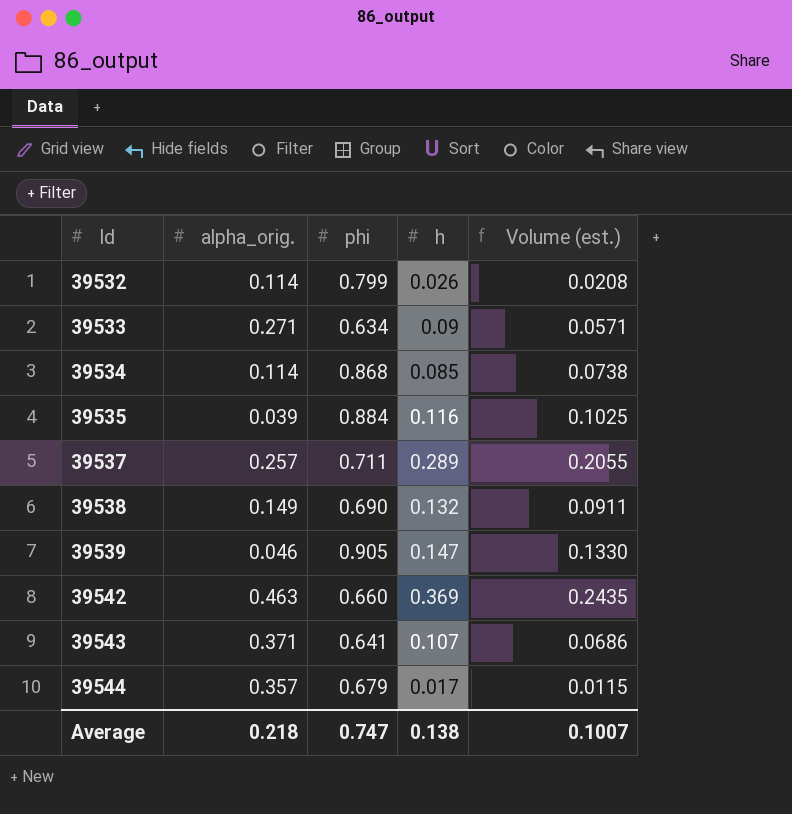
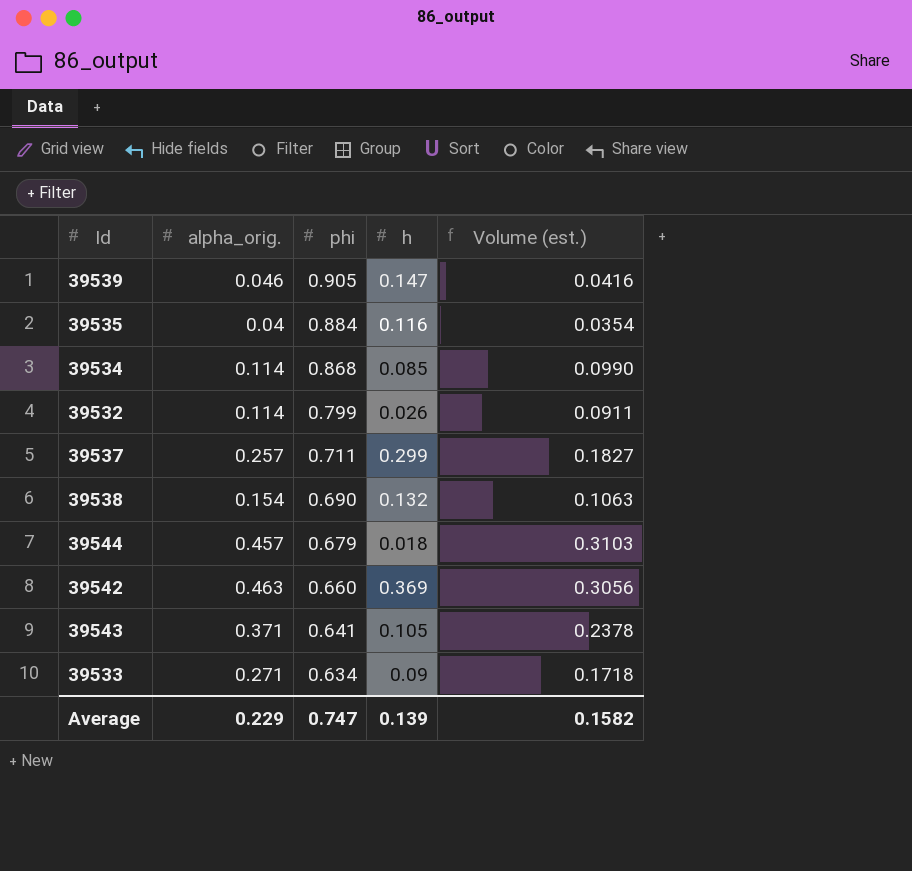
row order: Id ascending -> phi descending
column Volume (est.) | formula: [phi] * [h] -> [alpha_orig.] * [phi]
39535 | alpha_orig.: 0.039 -> 0.04
39537 | h: 0.289 -> 0.299
39538 | alpha_orig.: 0.149 -> 0.154
39544 | alpha_orig.: 0.357 -> 0.457
39544 | h: 0.017 -> 0.018
39543 | h: 0.107 -> 0.105
Average | alpha_orig.: 0.218 -> 0.229
Average | h: 0.138 -> 0.139
Average | Volume (est.): 0.1007 -> 0.1582

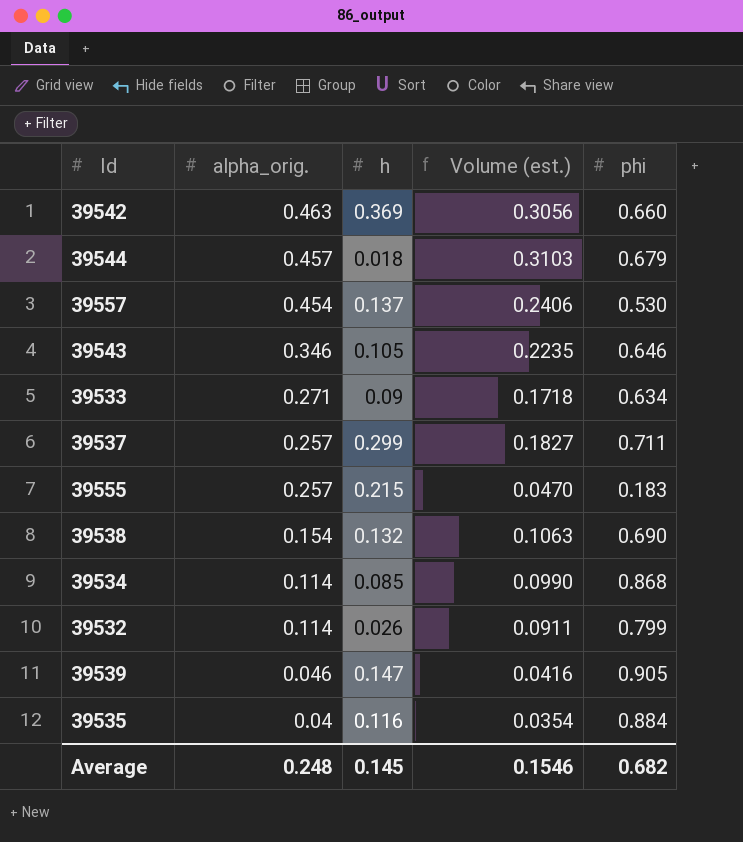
row order: phi descending -> alpha_orig. descending
column phi | position: 3 -> 5
row 39557: none -> 0.454 | 0.137 | 0.2406 | 0.530
39543 | alpha_orig.: 0.371 -> 0.346
39543 | Volume (est.): 0.2378 -> 0.2235
39543 | phi: 0.641 -> 0.646
row 39555: none -> 0.257 | 0.215 | 0.0470 | 0.183
Average | alpha_orig.: 0.229 -> 0.248
Average | h: 0.139 -> 0.145
Average | Volume (est.): 0.1582 -> 0.1546
Average | phi: 0.747 -> 0.682

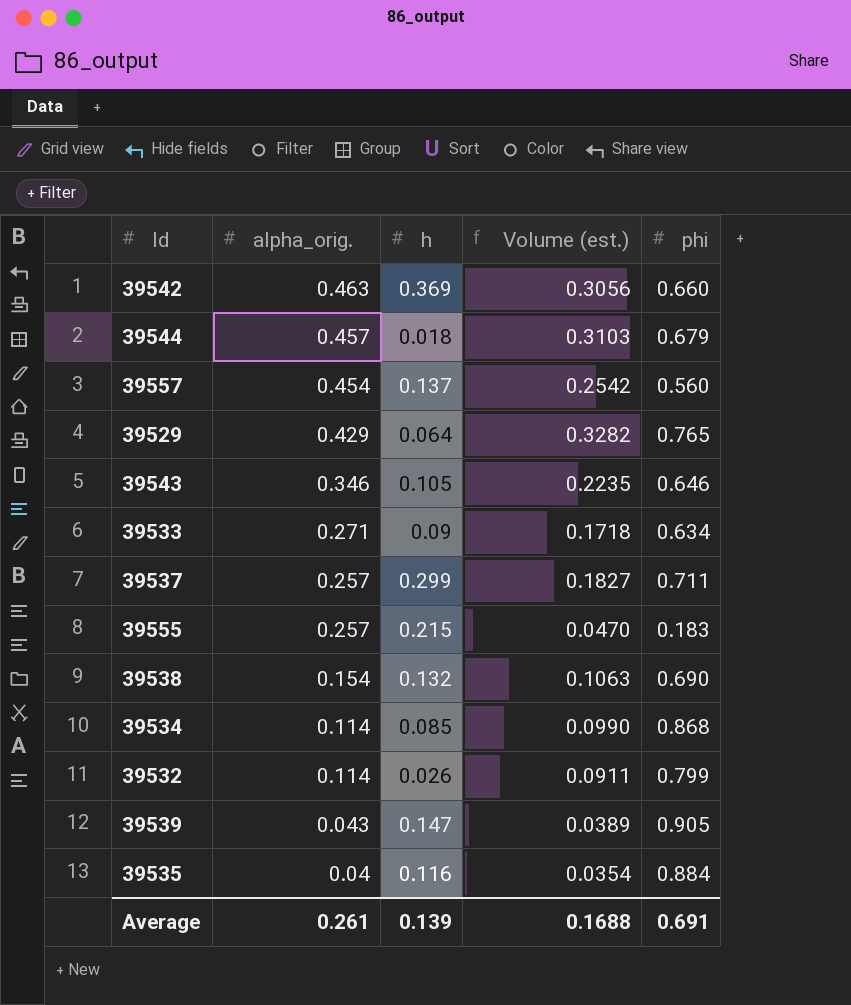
39557 | Volume (est.): 0.2406 -> 0.2542
39557 | phi: 0.530 -> 0.560
row 39529: none -> 0.429 | 0.064 | 0.3282 | 0.765
39539 | alpha_orig.: 0.046 -> 0.043
39539 | Volume (est.): 0.0416 -> 0.0389
Average | alpha_orig.: 0.248 -> 0.261
Average | h: 0.145 -> 0.139
Average | Volume (est.): 0.1546 -> 0.1688
Average | phi: 0.682 -> 0.691

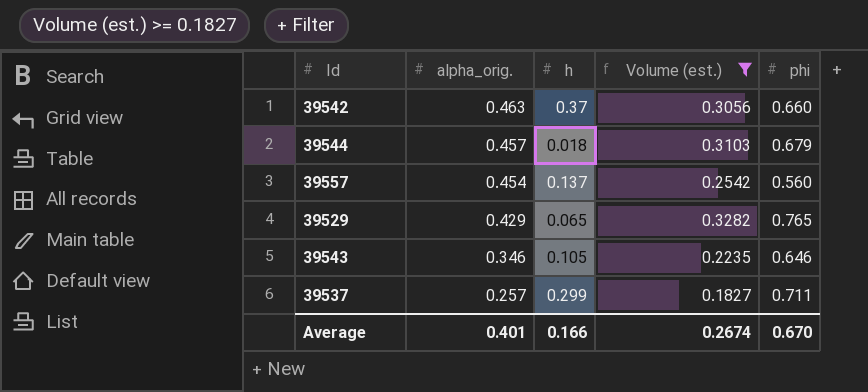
filter: none -> Volume (est.) >= 0.1827
39542 | h: 0.369 -> 0.37
39529 | h: 0.064 -> 0.065
Average | alpha_orig.: 0.261 -> 0.401
Average | h: 0.139 -> 0.166
Average | Volume (est.): 0.1688 -> 0.2674
Average | phi: 0.691 -> 0.670

